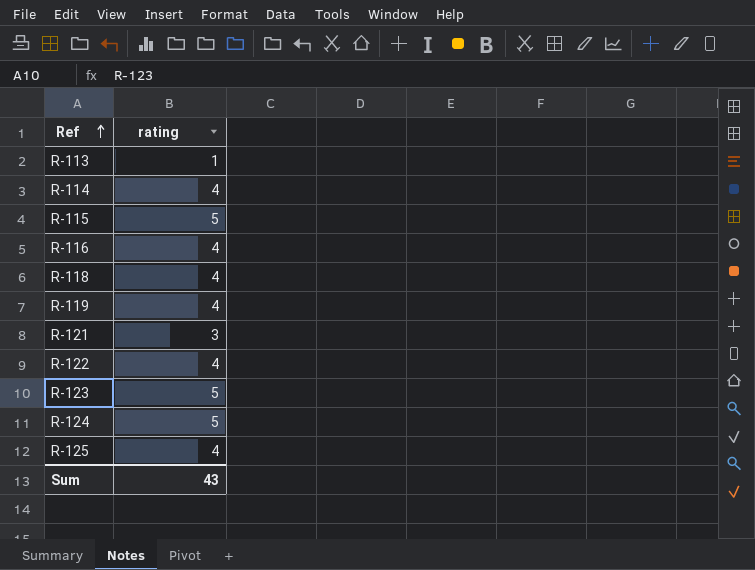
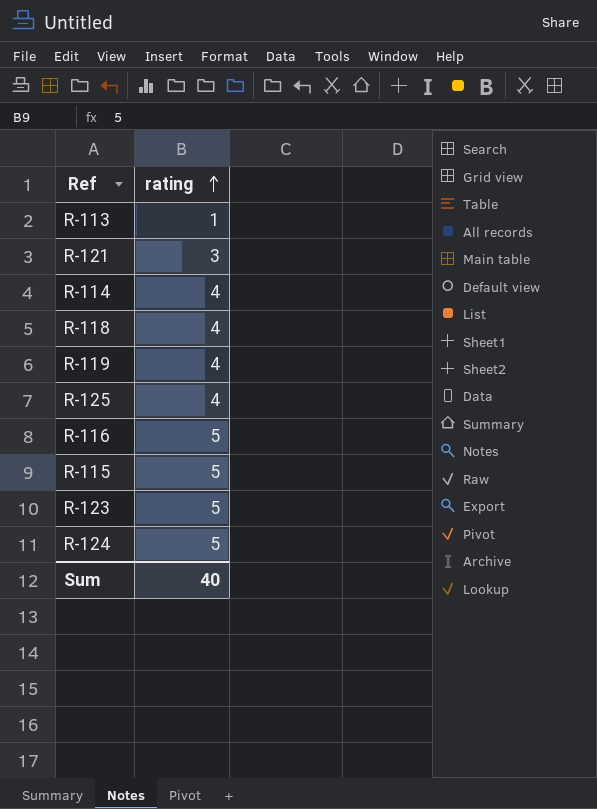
row order: Ref ascending -> rating ascending
row R-122: 4 -> none
R-116 | rating: 4 -> 5
Sum | rating: 43 -> 40

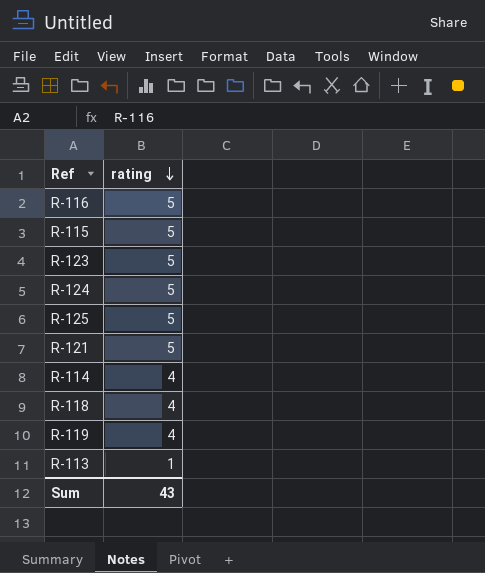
row order: rating ascending -> rating descending
R-125 | rating: 4 -> 5
R-121 | rating: 3 -> 5
Sum | rating: 40 -> 43

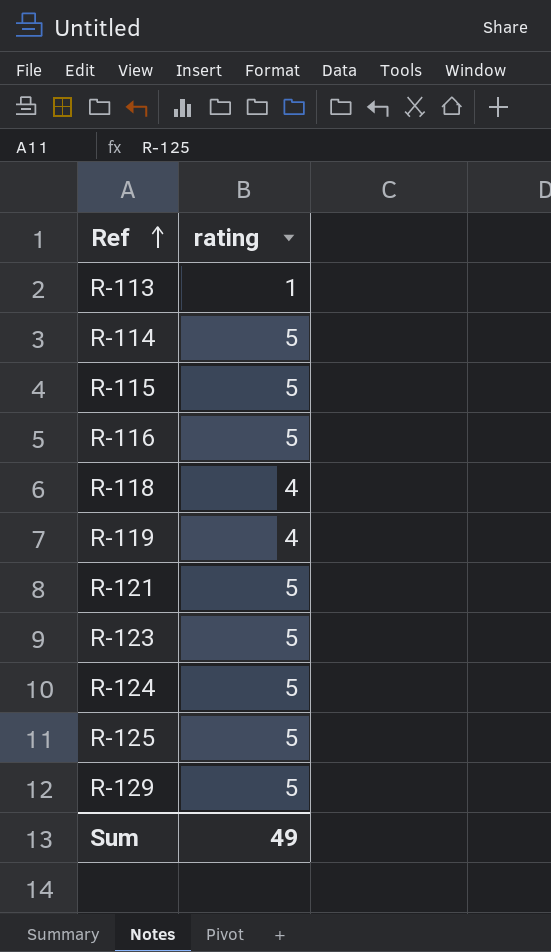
row order: rating descending -> Ref ascending
R-114 | rating: 4 -> 5
row R-129: none -> 5
Sum | rating: 43 -> 49

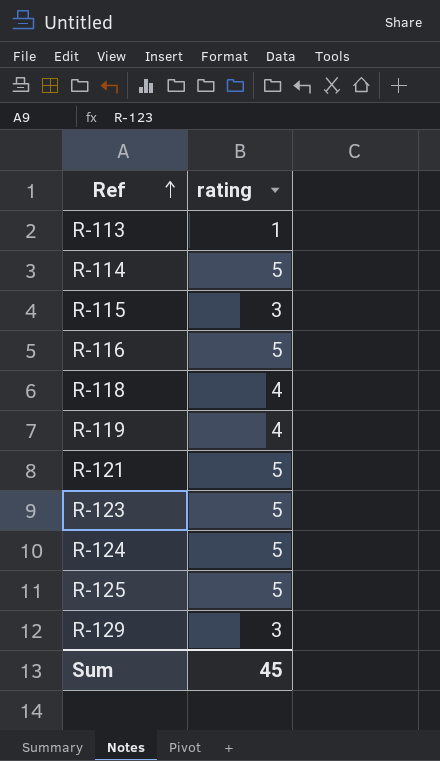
R-115 | rating: 5 -> 3
R-129 | rating: 5 -> 3
Sum | rating: 49 -> 45

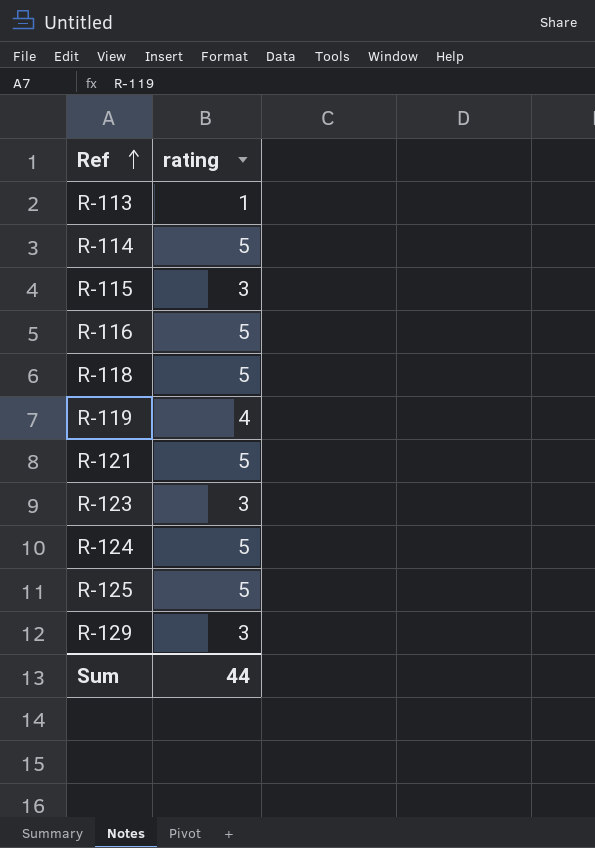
R-118 | rating: 4 -> 5
R-123 | rating: 5 -> 3
Sum | rating: 45 -> 44

